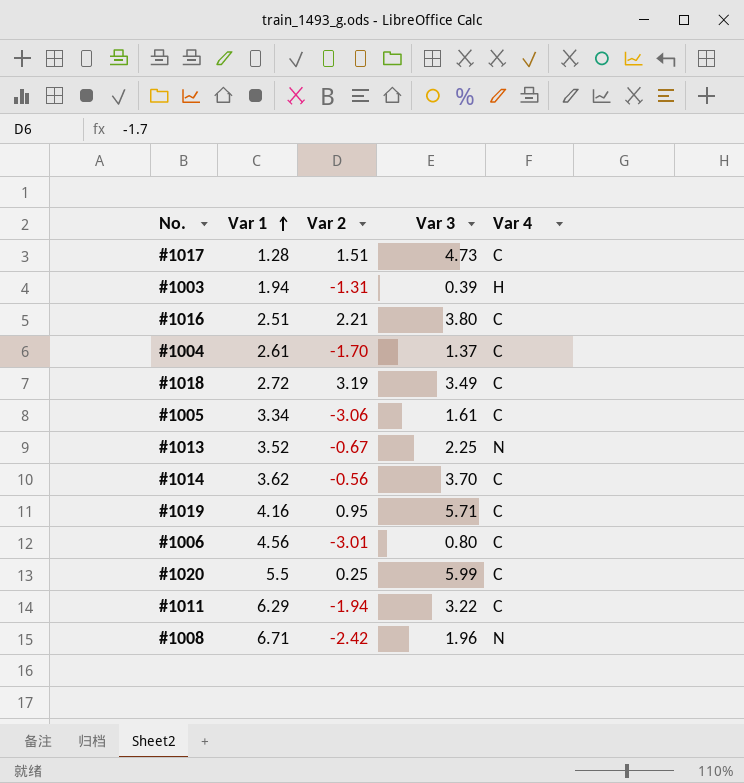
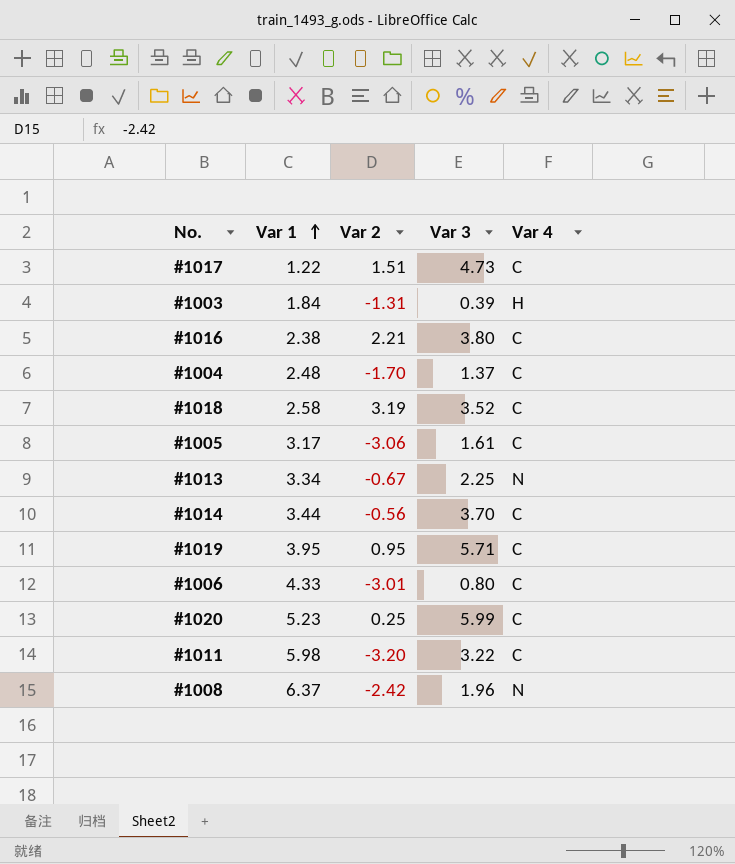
#1017 | Var 1: 1.28 -> 1.22
#1003 | Var 1: 1.94 -> 1.84
#1016 | Var 1: 2.51 -> 2.38
#1004 | Var 1: 2.61 -> 2.48
#1018 | Var 1: 2.72 -> 2.58
#1018 | Var 3: 3.49 -> 3.52
#1005 | Var 1: 3.34 -> 3.17
#1013 | Var 1: 3.52 -> 3.34
#1014 | Var 1: 3.62 -> 3.44
#1019 | Var 1: 4.16 -> 3.95
#1006 | Var 1: 4.56 -> 4.33
#1020 | Var 1: 5.5 -> 5.23
#1011 | Var 1: 6.29 -> 5.98
#1011 | Var 2: -1.94 -> -3.20
#1008 | Var 1: 6.71 -> 6.37

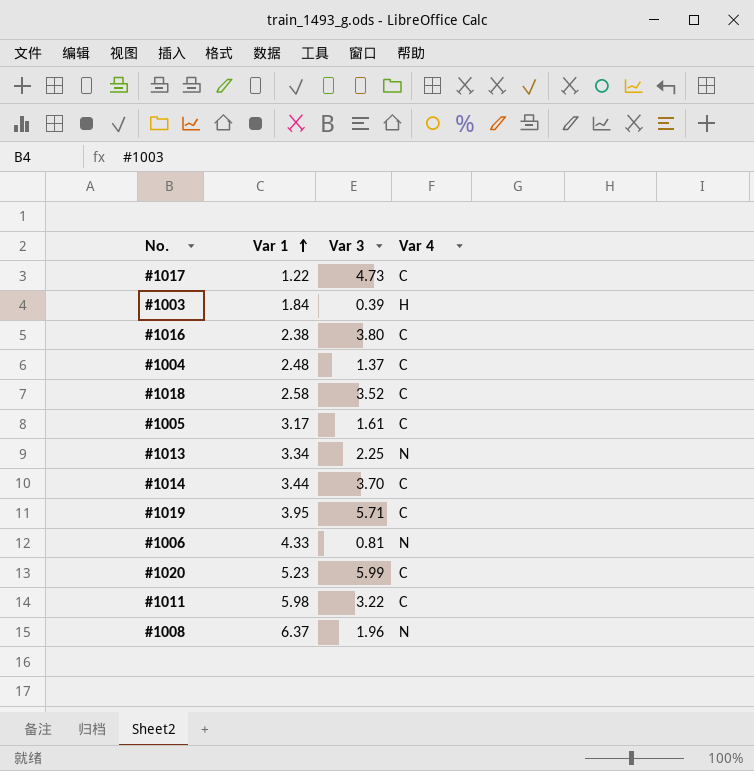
column Var 2 | position: 3 -> none
#1006 | Var 3: 0.80 -> 0.81
#1006 | Var 4: C -> N

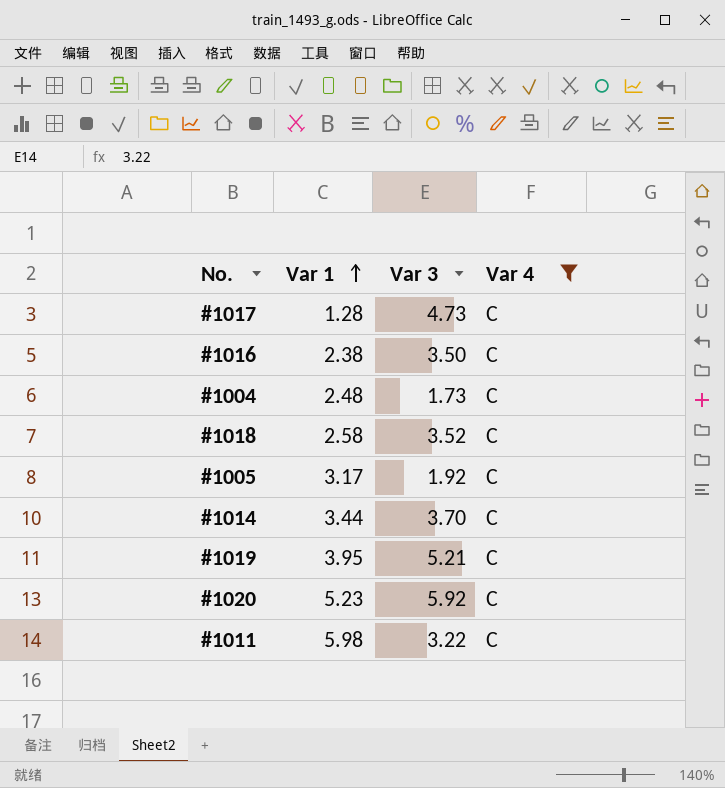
filter: none -> Var 4 = C
#1017 | Var 1: 1.22 -> 1.28
#1016 | Var 3: 3.80 -> 3.50
#1004 | Var 3: 1.37 -> 1.73
#1005 | Var 3: 1.61 -> 1.92
#1019 | Var 3: 5.71 -> 5.21
#1020 | Var 3: 5.99 -> 5.92

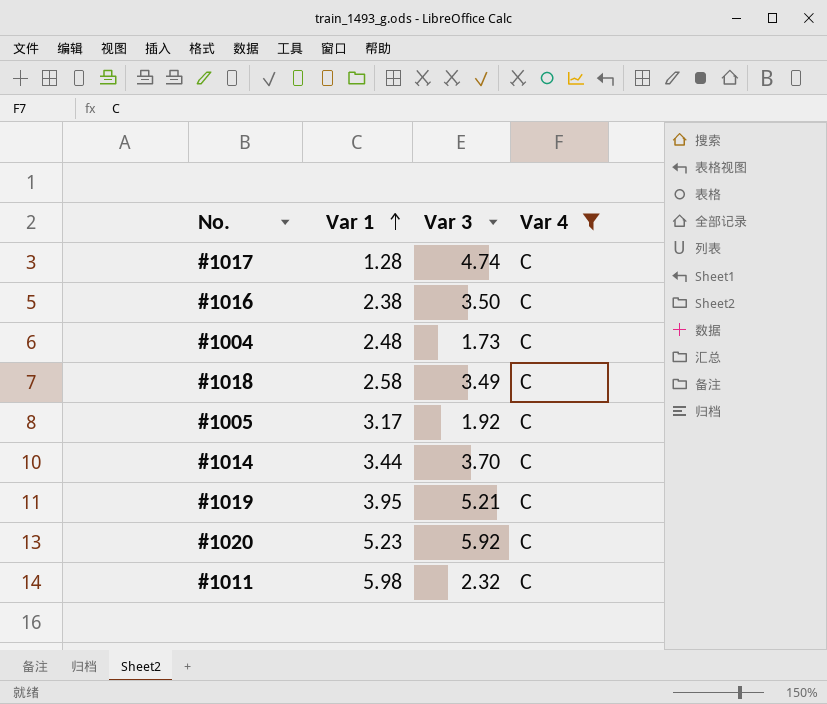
#1017 | Var 3: 4.73 -> 4.74
#1018 | Var 3: 3.52 -> 3.49
#1011 | Var 3: 3.22 -> 2.32

